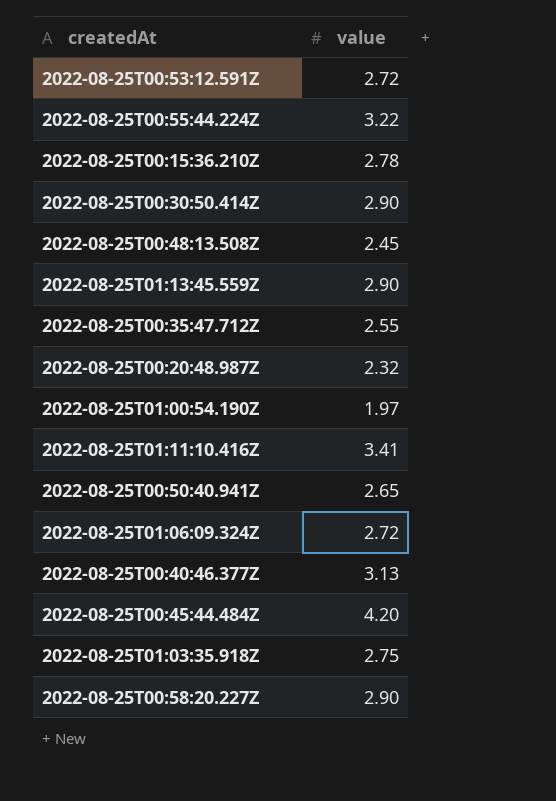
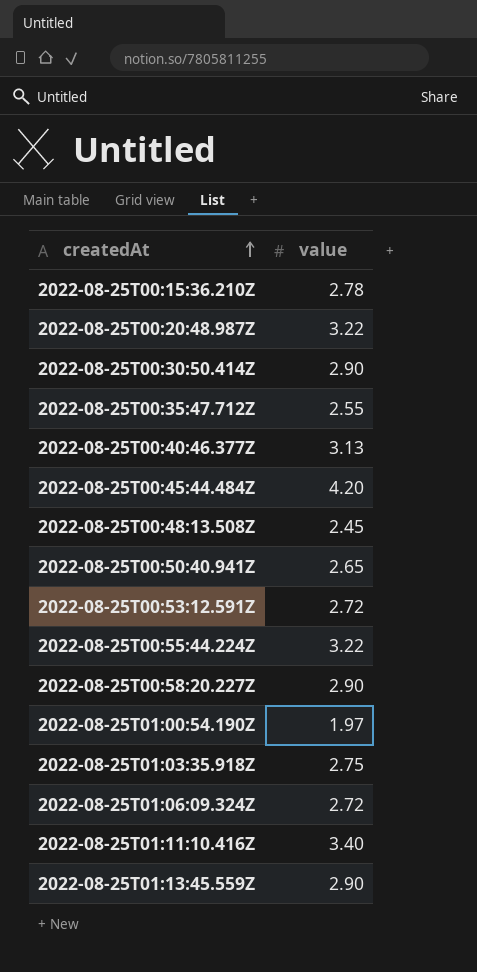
row order: none -> createdAt ascending
2022-08-25T00:20:48.987Z | value: 2.32 -> 3.22
2022-08-25T01:11:10.416Z | value: 3.41 -> 3.40

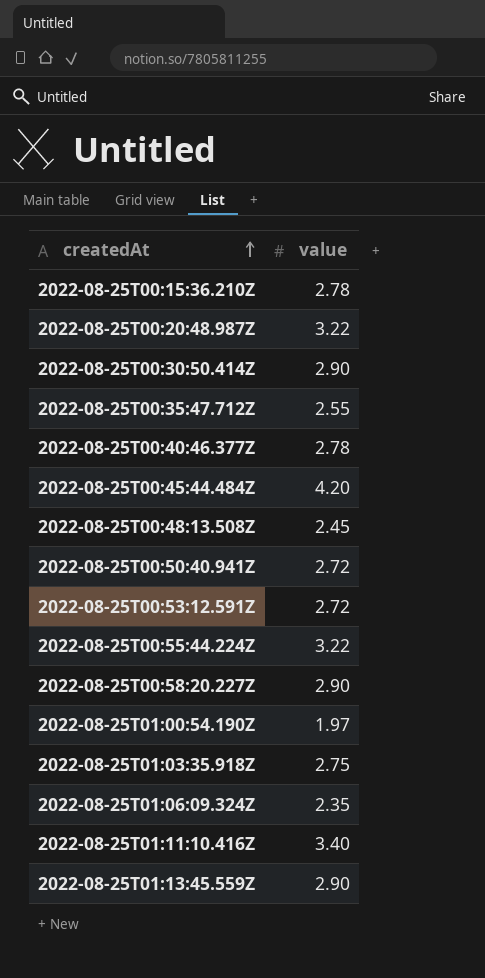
2022-08-25T00:40:46.377Z | value: 3.13 -> 2.78
2022-08-25T00:50:40.941Z | value: 2.65 -> 2.72
2022-08-25T01:06:09.324Z | value: 2.72 -> 2.35

